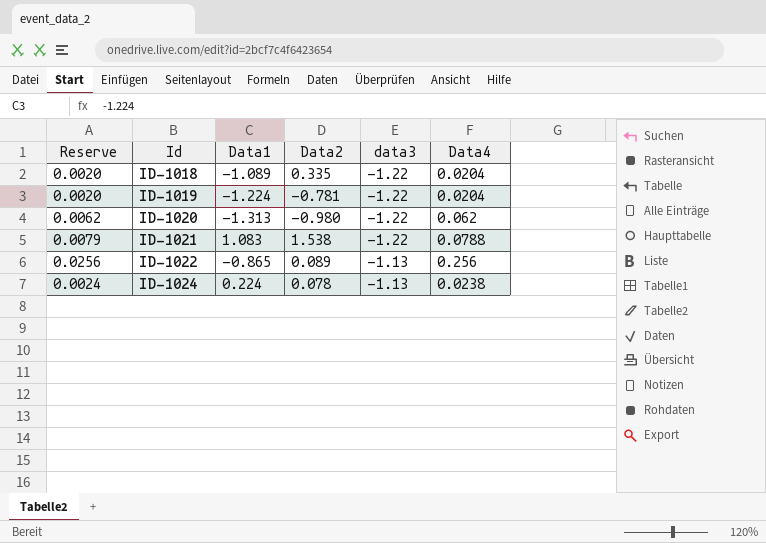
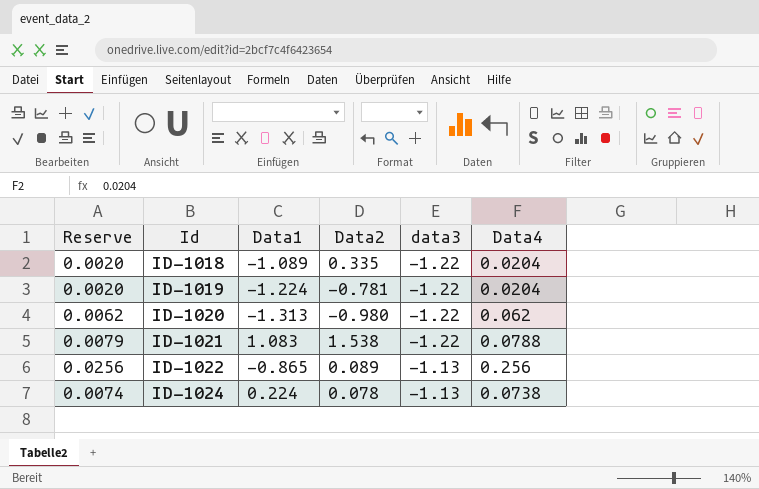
ID-1024 | Reserve: 0.0024 -> 0.0074
ID-1024 | Data4: 0.0238 -> 0.0738

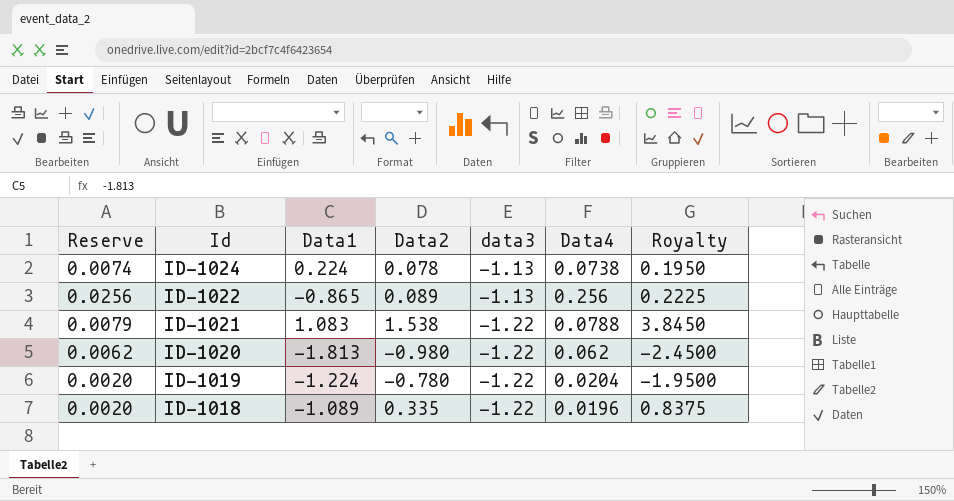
row order: Id ascending -> Id descending
column Royalty | formula: none -> [Data2] * 2.5
ID-1020 | Data1: -1.313 -> -1.813
ID-1019 | Data2: -0.781 -> -0.780
ID-1018 | Data4: 0.0204 -> 0.0196

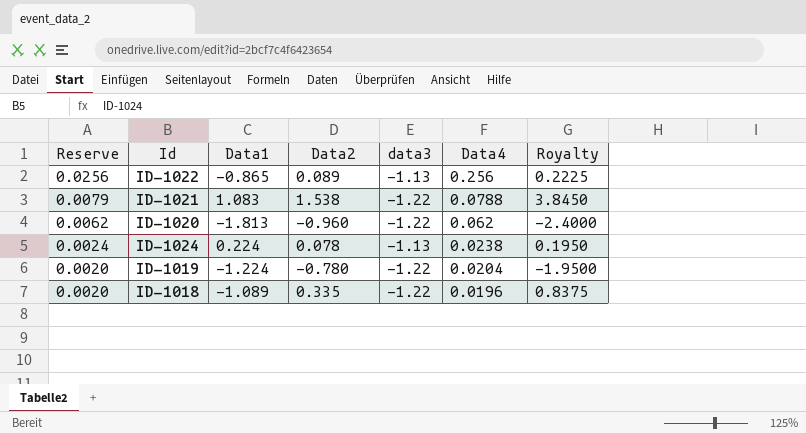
row order: Id descending -> Reserve descending
ID-1020 | Data2: -0.980 -> -0.960
ID-1020 | Royalty: -2.4500 -> -2.4000
ID-1024 | Reserve: 0.0074 -> 0.0024
ID-1024 | Data4: 0.0738 -> 0.0238

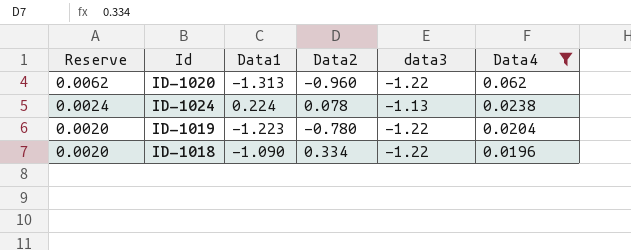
filter: none -> Data4 <= 0.062
column Royalty | formula: [Data2] * 2.5 -> none
ID-1020 | Data1: -1.813 -> -1.313
ID-1019 | Data1: -1.224 -> -1.223
ID-1018 | Data1: -1.089 -> -1.090
ID-1018 | Data2: 0.335 -> 0.334

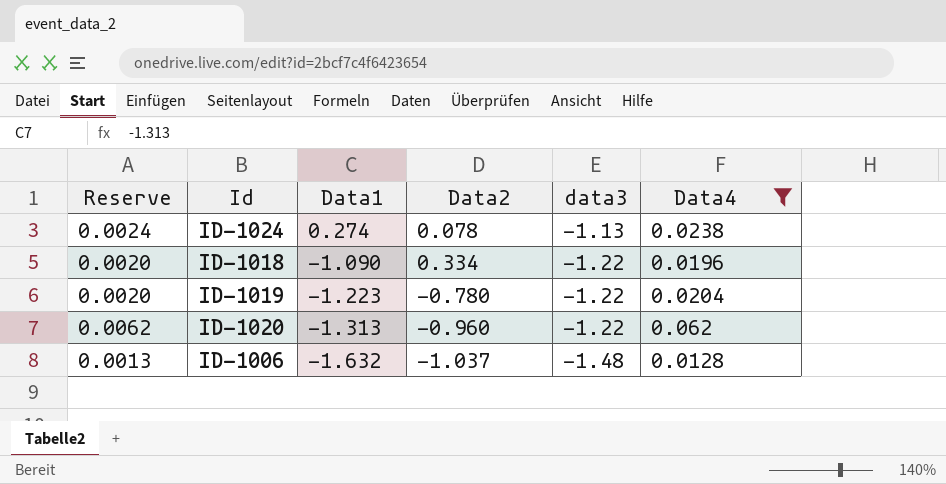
row order: Reserve descending -> Data1 descending
ID-1024 | Data1: 0.224 -> 0.274
row ID-1006: none -> 0.0013 | -1.632 | -1.037 | -1.48 | 0.0128

